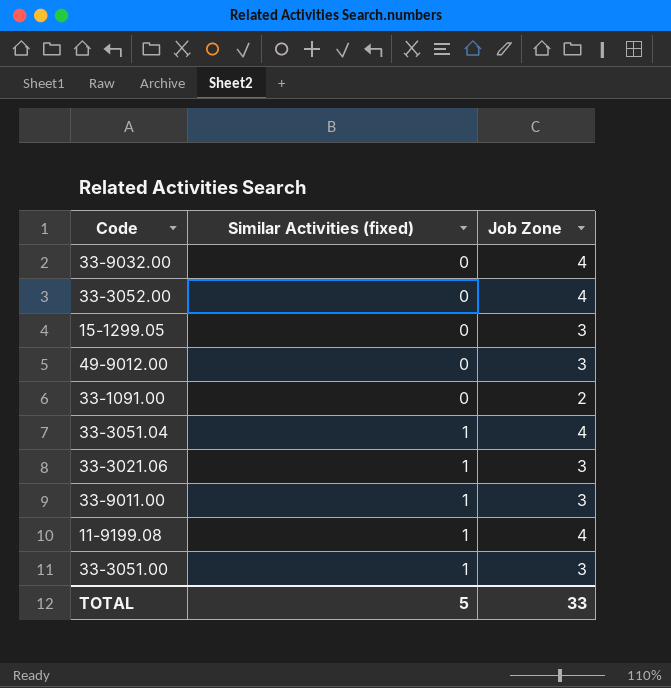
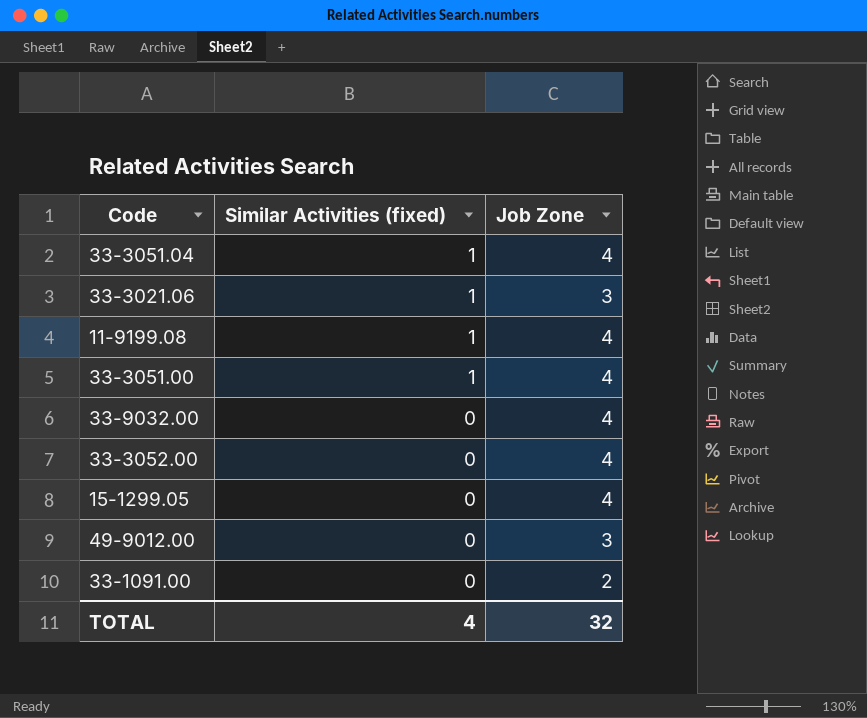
row order: Similar Activities (fixed) ascending -> Similar Activities (fixed) descending
row 33-9011.00: 1 | 3 -> none
33-3051.00 | Job Zone: 3 -> 4
15-1299.05 | Job Zone: 3 -> 4
TOTAL | Similar Activities (fixed): 5 -> 4
TOTAL | Job Zone: 33 -> 32

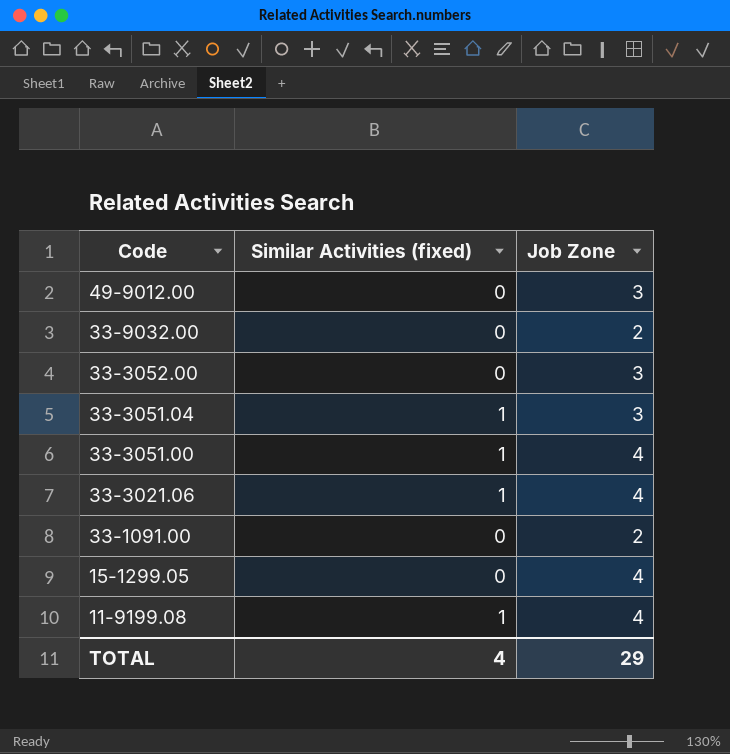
row order: Similar Activities (fixed) descending -> Code descending
33-9032.00 | Job Zone: 4 -> 2
33-3052.00 | Job Zone: 4 -> 3
33-3051.04 | Job Zone: 4 -> 3
33-3021.06 | Job Zone: 3 -> 4
TOTAL | Job Zone: 32 -> 29

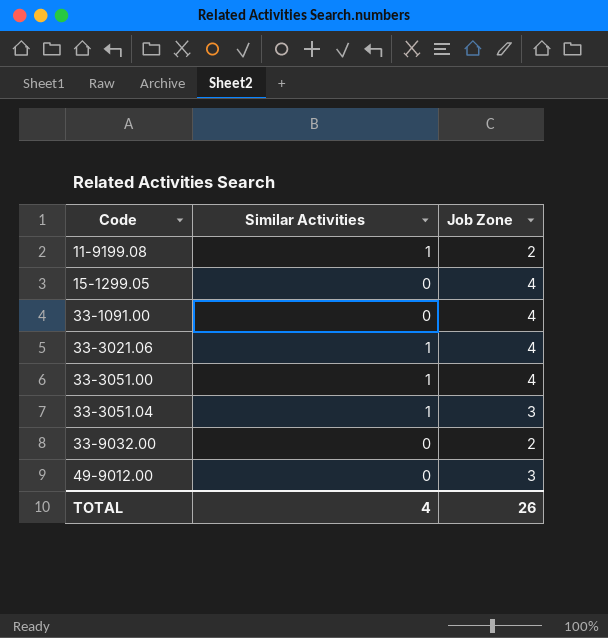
row order: Code descending -> Code ascending
column name: Similar Activities (fixed) -> Similar Activities
row 33-3052.00: 0 | 3 -> none
11-9199.08 | Job Zone: 4 -> 2
33-1091.00 | Job Zone: 2 -> 4
TOTAL | Job Zone: 29 -> 26

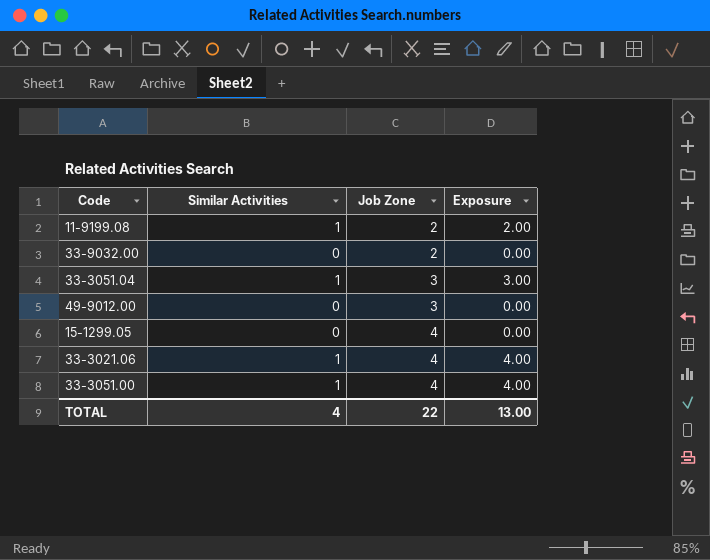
row order: Code ascending -> Job Zone ascending
column Exposure | formula: none -> [Similar Activities] * [Job Zone]
row 33-1091.00: 0 | 4 -> none
TOTAL | Job Zone: 26 -> 22

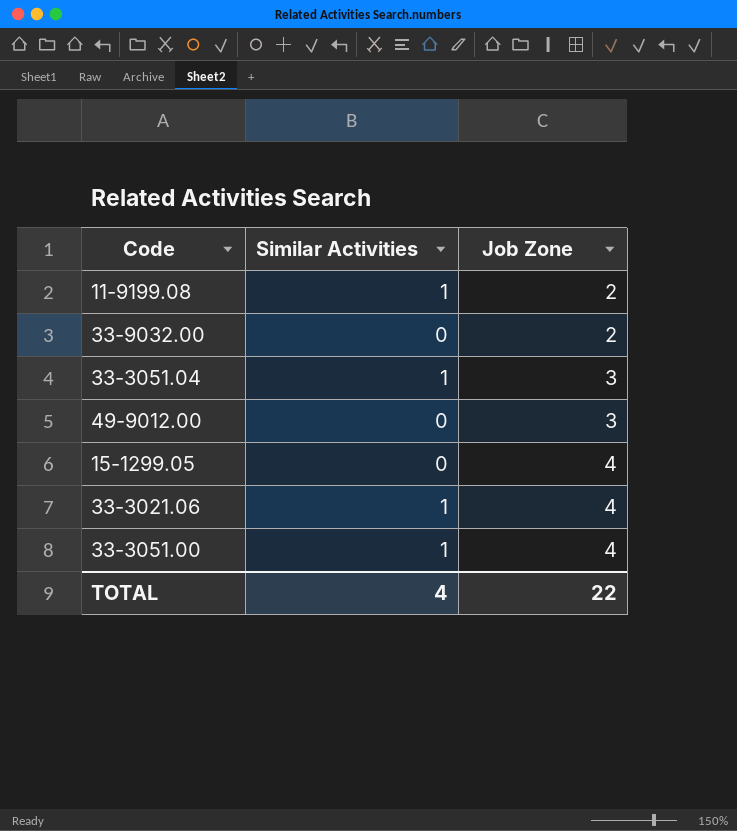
column Exposure | formula: [Similar Activities] * [Job Zone] -> none

